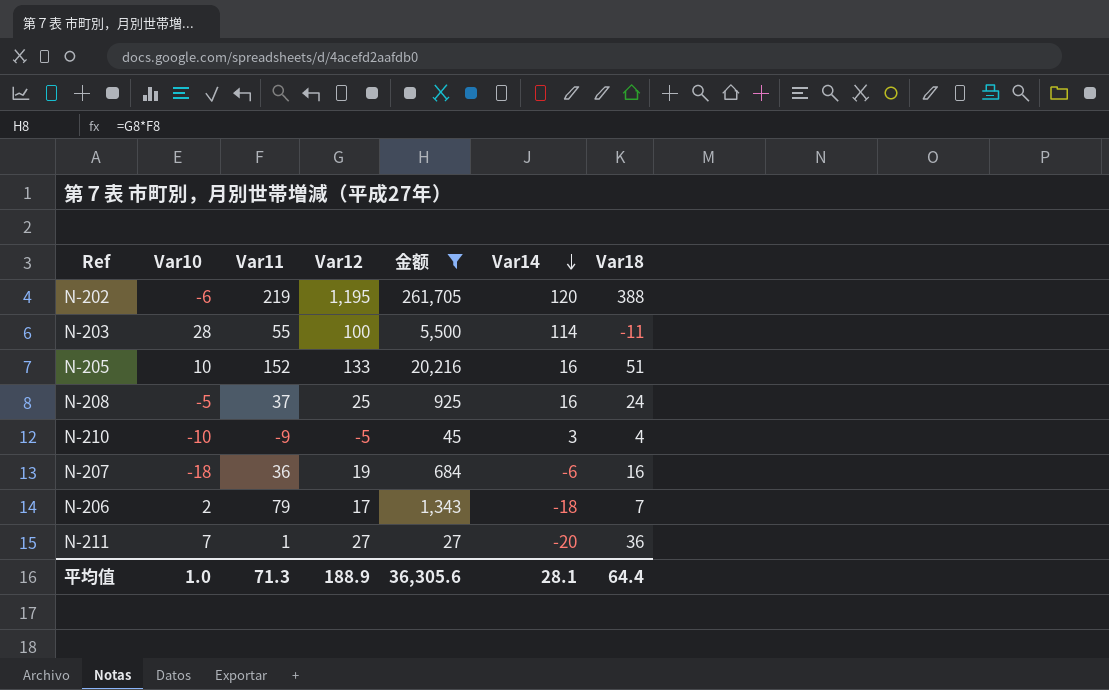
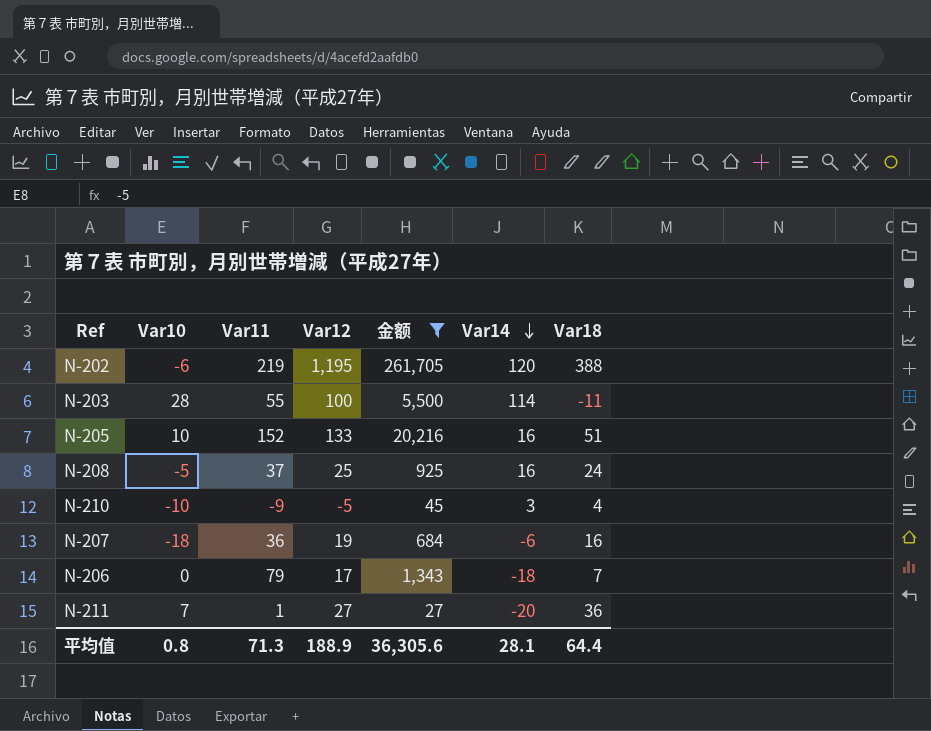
N-206 | Var10: 2 -> 0
平均值 | Var10: 1.0 -> 0.8

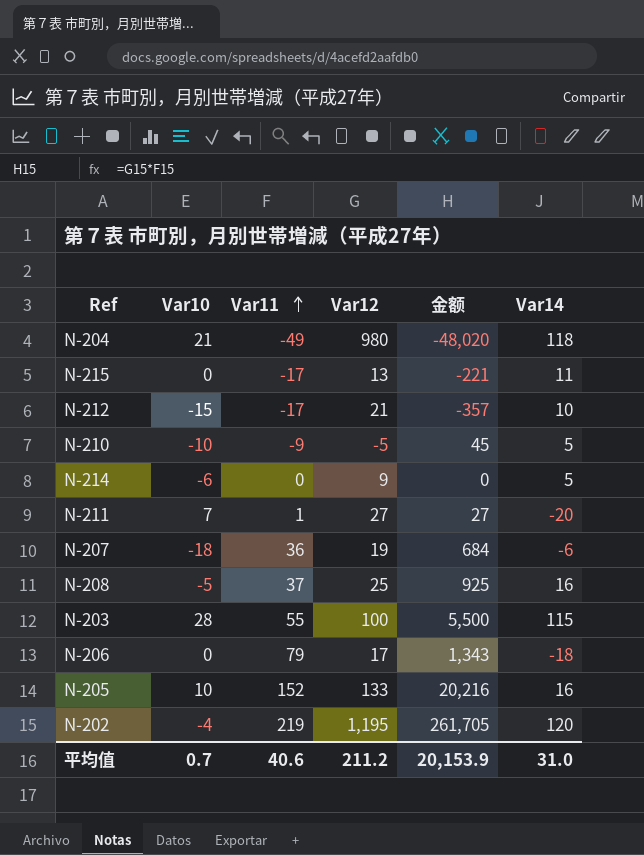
filter: 金额 >= 27 -> none
row order: Var14 descending -> Var11 ascending
column Var18 | position: 7 -> none
N-210 | Var14: 3 -> 5
N-203 | Var14: 114 -> 115
N-202 | Var10: -6 -> -4
平均值 | Var10: 0.8 -> 0.7
平均值 | Var11: 71.3 -> 40.6
平均值 | Var12: 188.9 -> 211.2
平均值 | 金额: 36,305.6 -> 20,153.9
平均值 | Var14: 28.1 -> 31.0

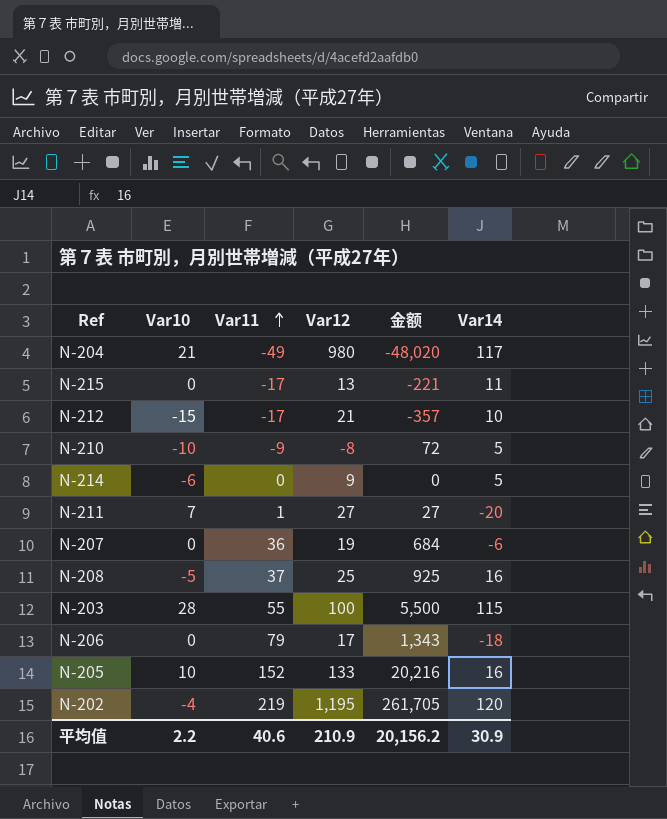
N-204 | Var14: 118 -> 117
N-210 | Var12: -5 -> -8
N-210 | 金额: 45 -> 72
N-207 | Var10: -18 -> 0
平均值 | Var10: 0.7 -> 2.2
平均值 | Var12: 211.2 -> 210.9
平均值 | 金额: 20,153.9 -> 20,156.2
平均值 | Var14: 31.0 -> 30.9

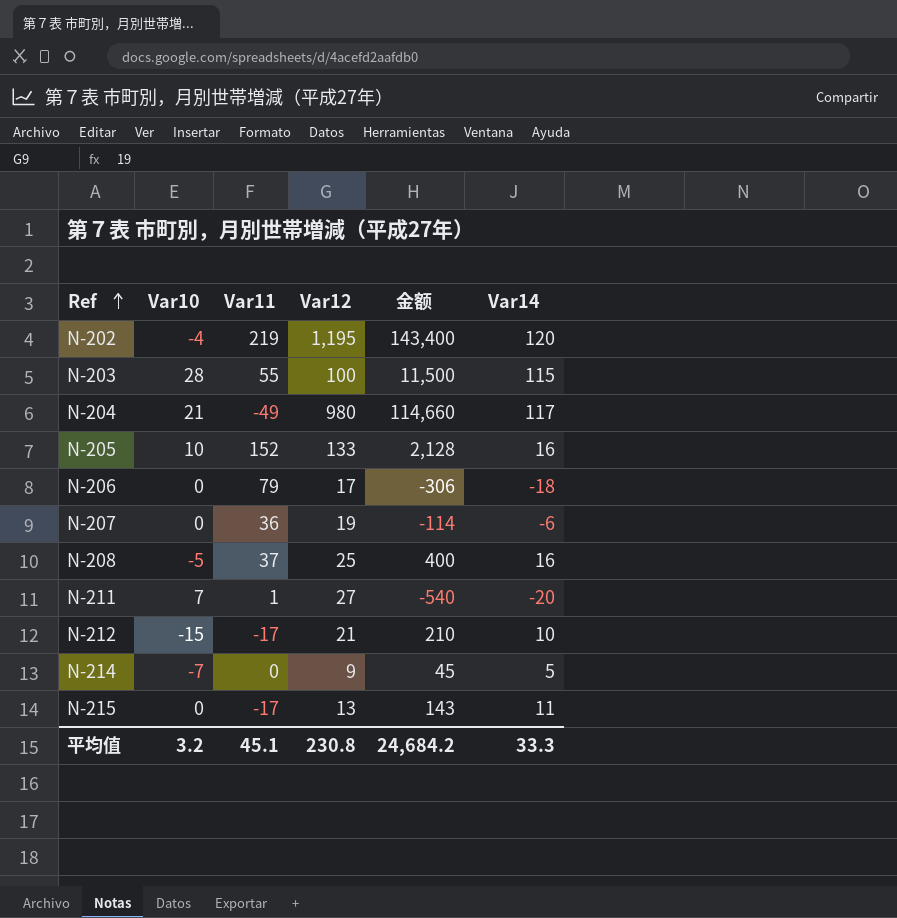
row order: Var11 ascending -> Ref ascending
column 金额 | formula: [Var11] * [Var12] -> [Var12] * [Var14]
row N-210: -10 | -9 | -8 | 72 | 5 -> none
N-214 | Var10: -6 -> -7
平均值 | Var10: 2.2 -> 3.2
平均值 | Var11: 40.6 -> 45.1
平均值 | Var12: 210.9 -> 230.8
平均值 | 金额: 20,156.2 -> 24,684.2
平均值 | Var14: 30.9 -> 33.3

